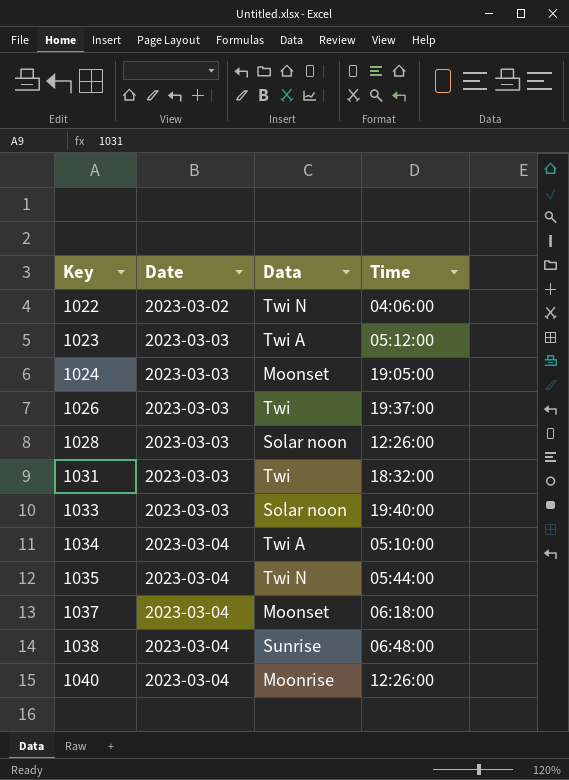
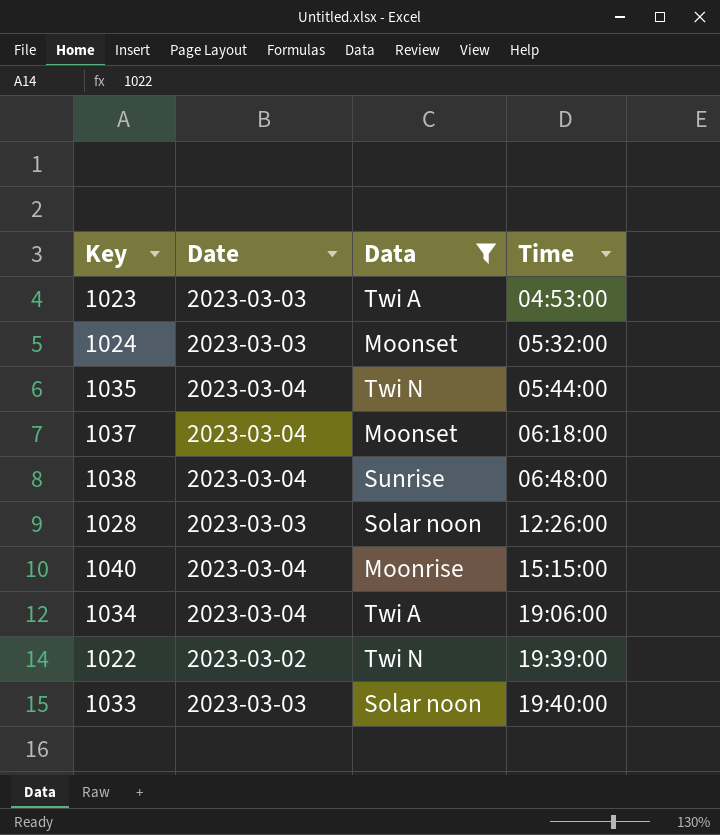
filter: none -> Data != Twi
row order: Key ascending -> Time ascending
1023 | Time: 05:12:00 -> 04:53:00
1024 | Time: 19:05:00 -> 05:32:00
1040 | Time: 12:26:00 -> 15:15:00
1034 | Time: 05:10:00 -> 19:06:00
1022 | Time: 04:06:00 -> 19:39:00

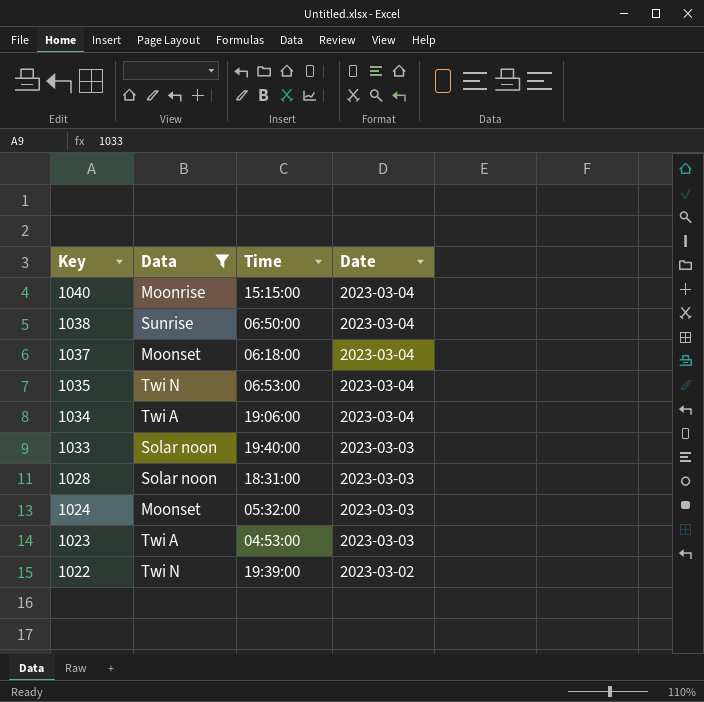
row order: Time ascending -> Key descending
column Date | position: 2 -> 4
1038 | Time: 06:48:00 -> 06:50:00
1035 | Time: 05:44:00 -> 06:53:00
1028 | Time: 12:26:00 -> 18:31:00

